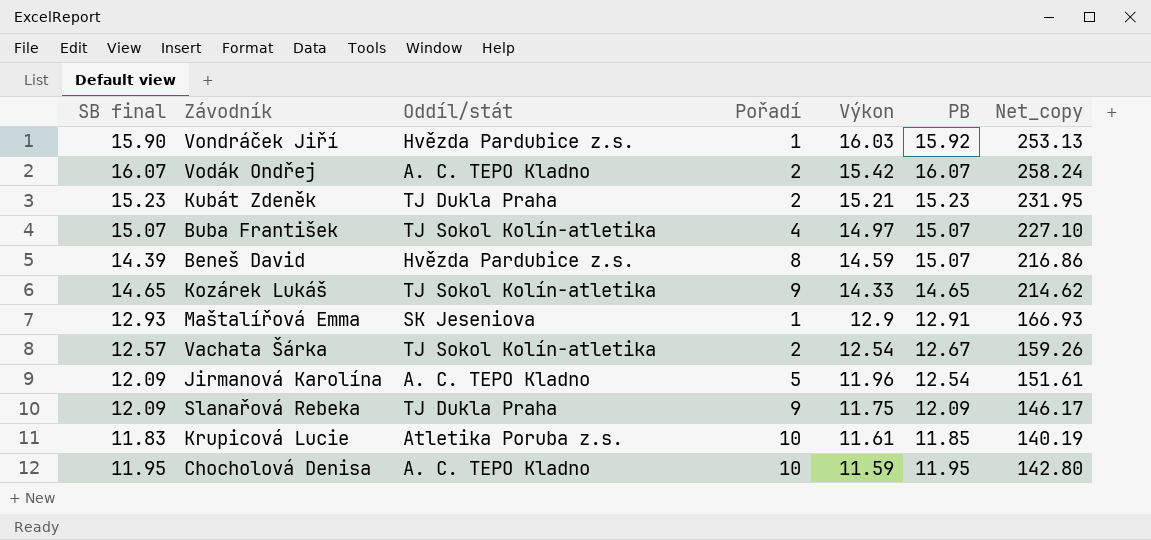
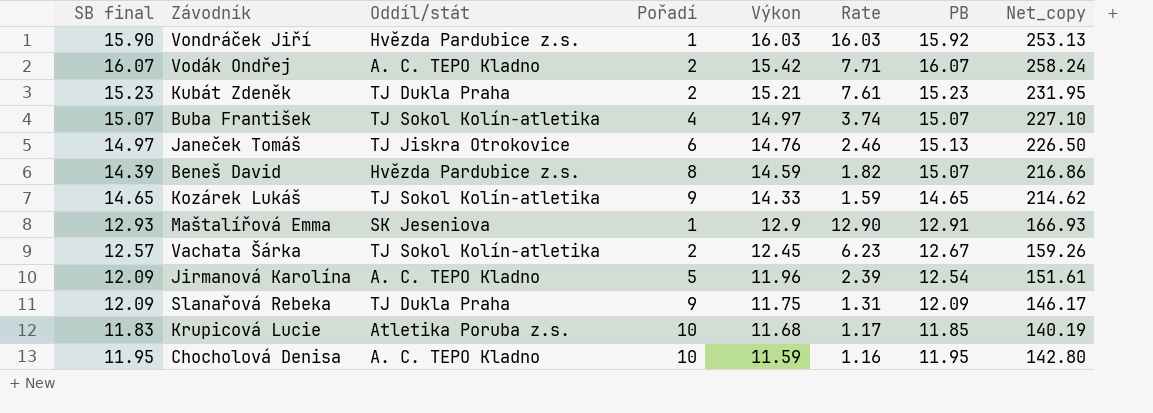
column Rate | formula: none -> [Výkon] / [Pořadí]
row Janeček Tomáš: none -> 14.97 | TJ Jiskra Otrokovice | 6 | 14.76 | 2.46 | 15.13 | 226.50
Vachata Šárka | Výkon: 12.54 -> 12.45
Krupicová Lucie | Výkon: 11.61 -> 11.68

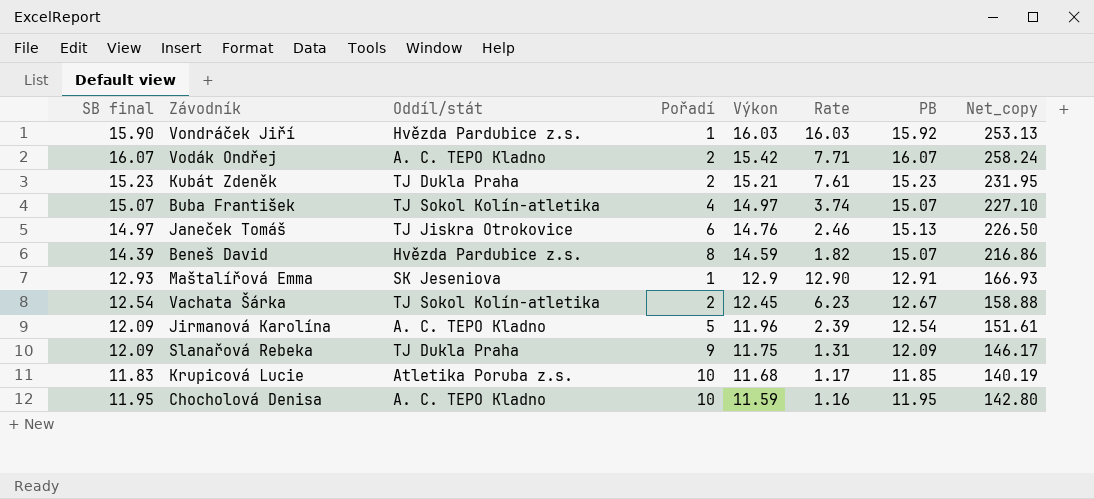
row Kozárek Lukáš: 14.65 | TJ Sokol Kolín-atletika | 9 | 14.33 | 1.59 | 14.65 | 214.62 -> none
Vachata Šárka | SB final: 12.57 -> 12.54
Vachata Šárka | Net_copy: 159.26 -> 158.88

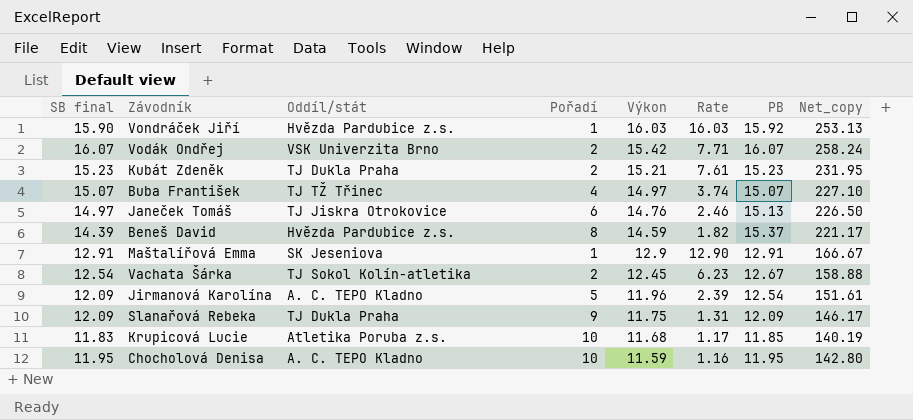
Vodák Ondřej | Oddíl/stát: A. C. TEPO Kladno -> VSK Univerzita Brno
Buba František | Oddíl/stát: TJ Sokol Kolín-atletika -> TJ TŽ Třinec
Beneš David | PB: 15.07 -> 15.37
Beneš David | Net_copy: 216.86 -> 221.17
Maštalířová Emma | SB final: 12.93 -> 12.91
Maštalířová Emma | Net_copy: 166.93 -> 166.67

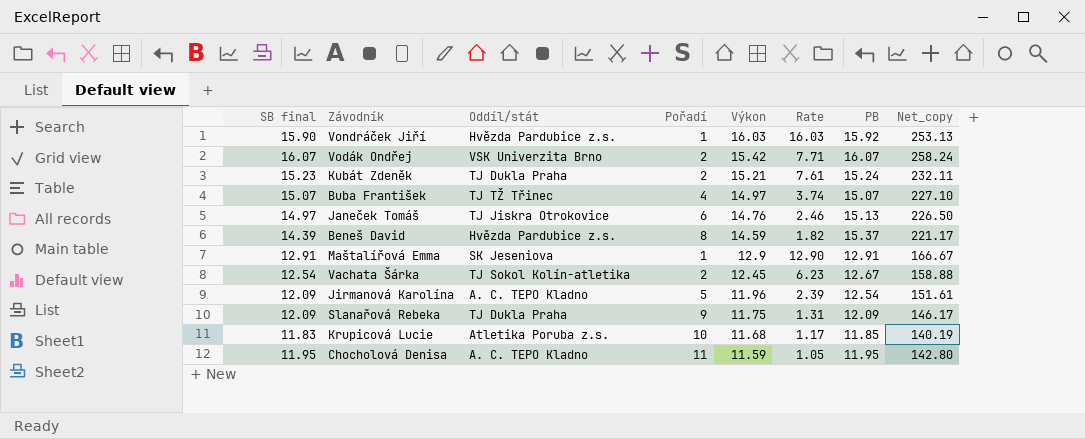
Kubát Zdeněk | PB: 15.23 -> 15.24
Kubát Zdeněk | Net_copy: 231.95 -> 232.11
Chocholová Denisa | Pořadí: 10 -> 11
Chocholová Denisa | Rate: 1.16 -> 1.05

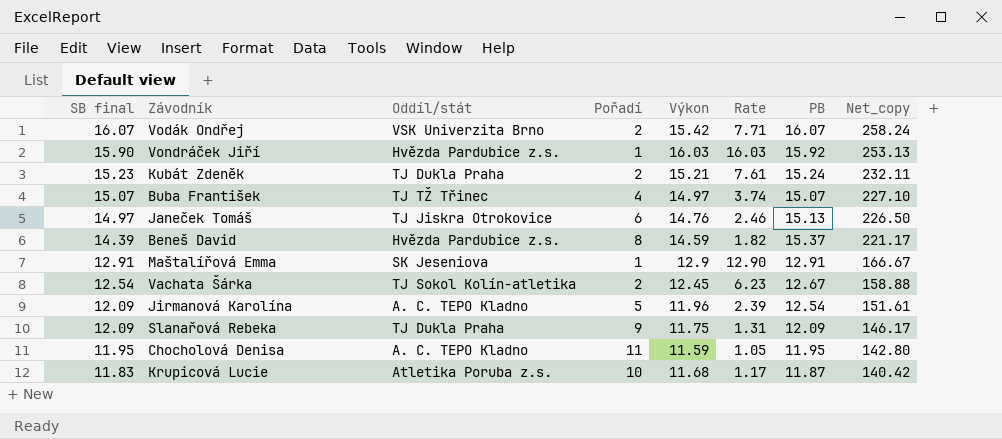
row order: Výkon descending -> SB final descending
Krupicová Lucie | PB: 11.85 -> 11.87
Krupicová Lucie | Net_copy: 140.19 -> 140.42

